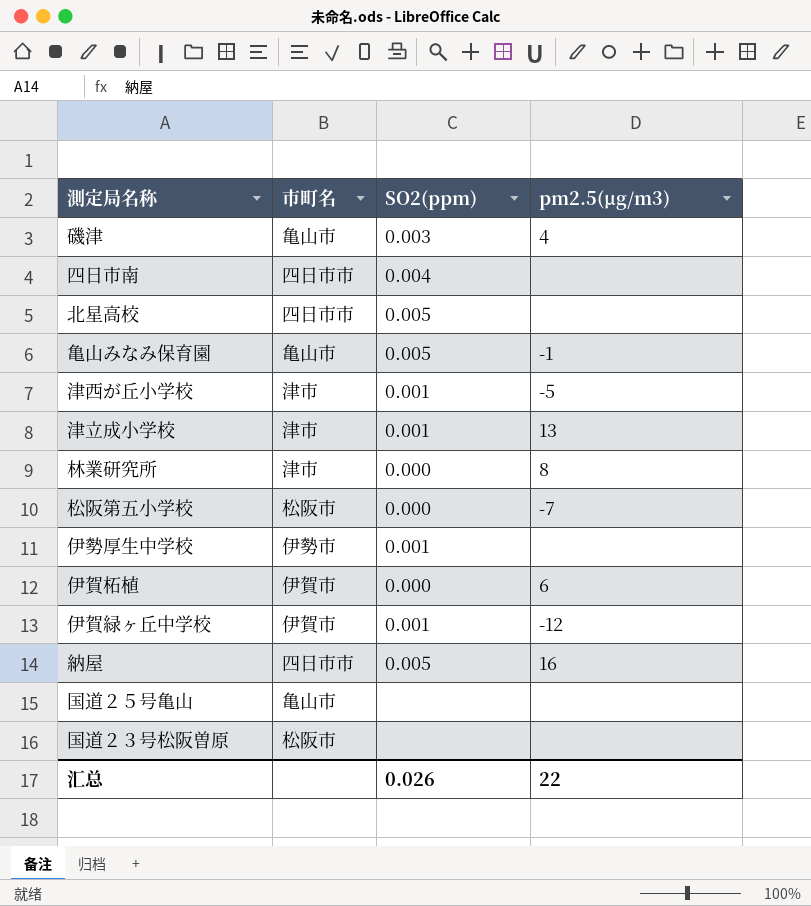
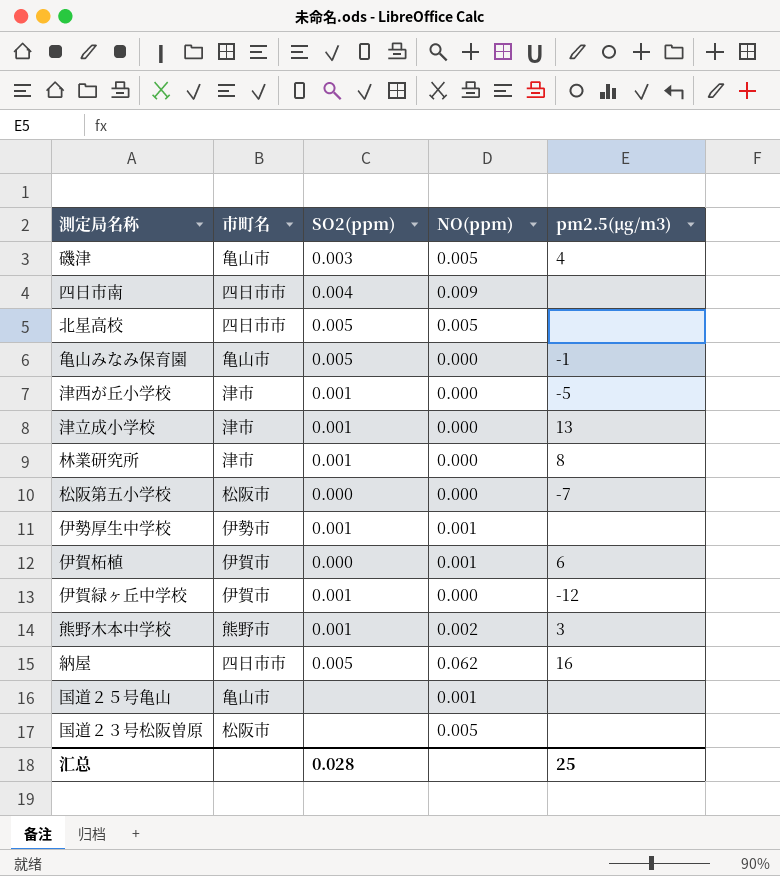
column NO(ppm) | position: none -> 4
林業研究所 | SO2(ppm): 0.000 -> 0.001
row 熊野木本中学校: none -> 熊野市 | 0.001 | 0.002 | 3
汇总 | SO2(ppm): 0.026 -> 0.028
汇总 | pm2.5(μg/m3): 22 -> 25

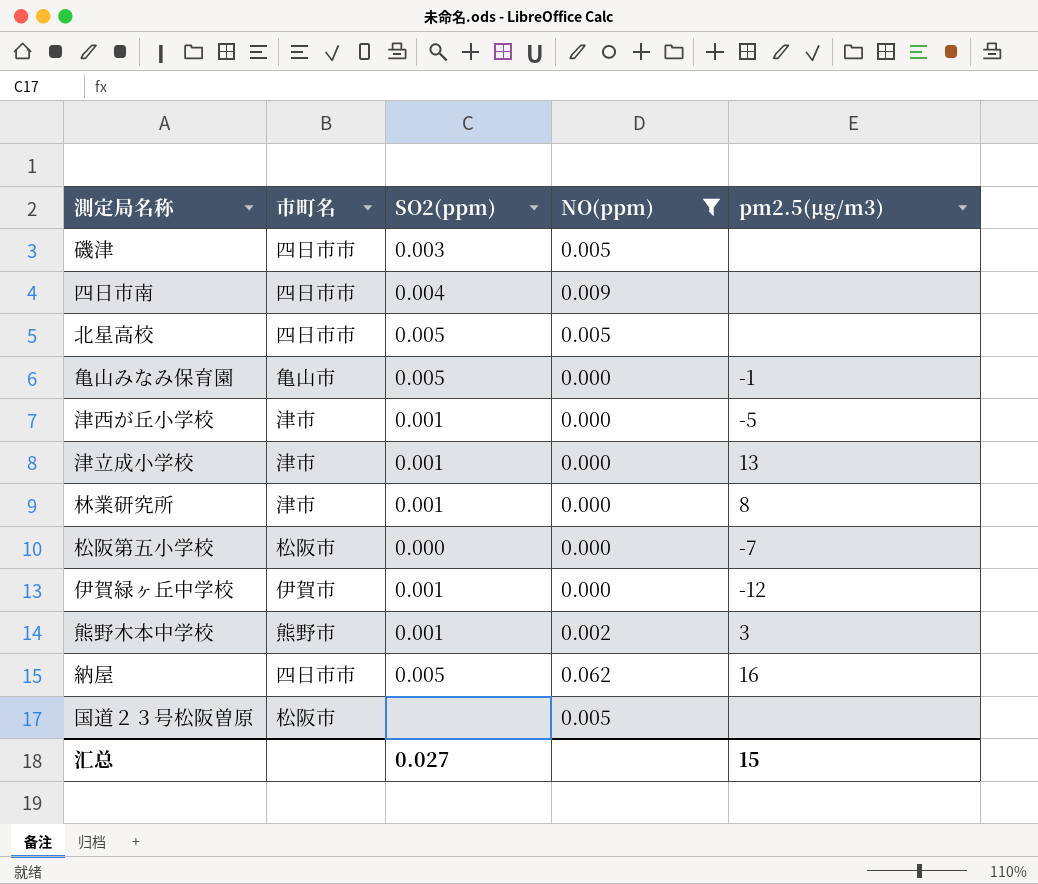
filter: none -> NO(ppm) != 0.001
磯津 | 市町名: 亀山市 -> 四日市市
磯津 | pm2.5(μg/m3): 4 -> none
汇总 | SO2(ppm): 0.028 -> 0.027
汇总 | pm2.5(μg/m3): 25 -> 15

